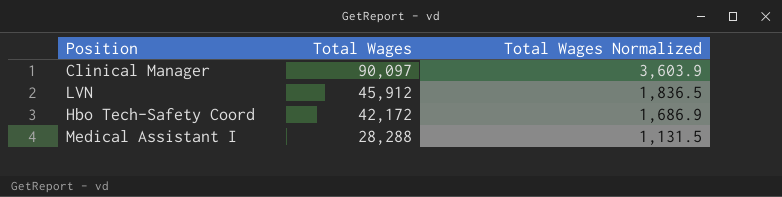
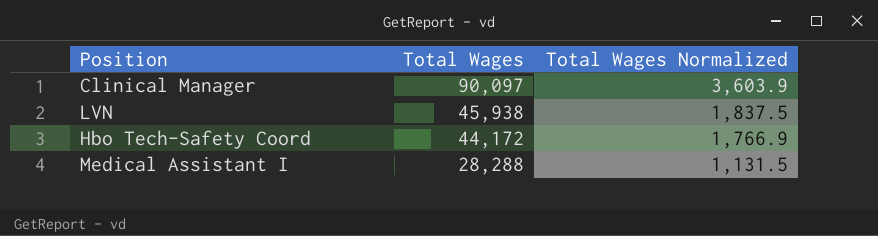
LVN | Total Wages: 45,912 -> 45,938
LVN | Total Wages Normalized: 1,836.5 -> 1,837.5
Hbo Tech-Safety Coord | Total Wages: 42,172 -> 44,172
Hbo Tech-Safety Coord | Total Wages Normalized: 1,686.9 -> 1,766.9

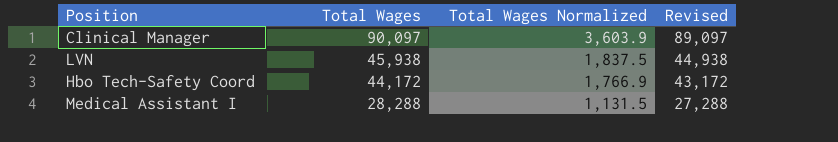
column Revised | formula: none -> [Total Wages] - 1000

